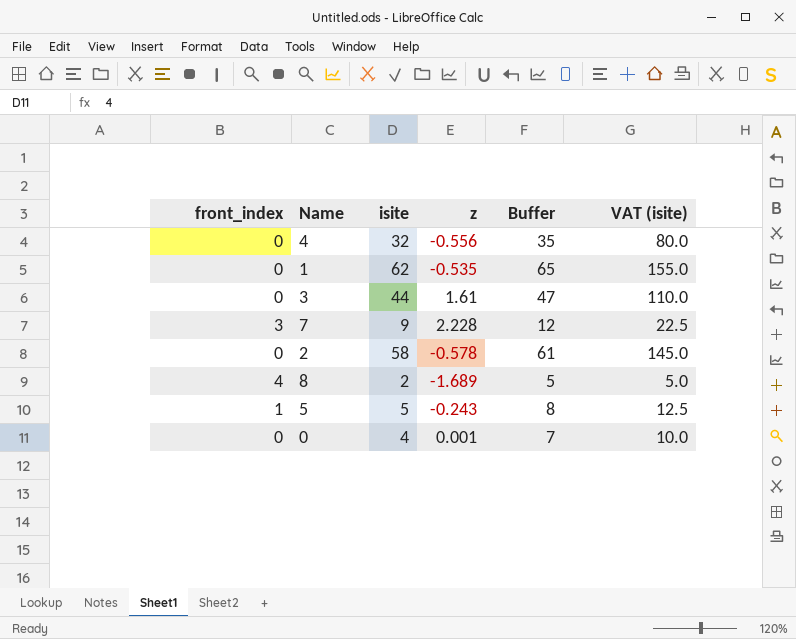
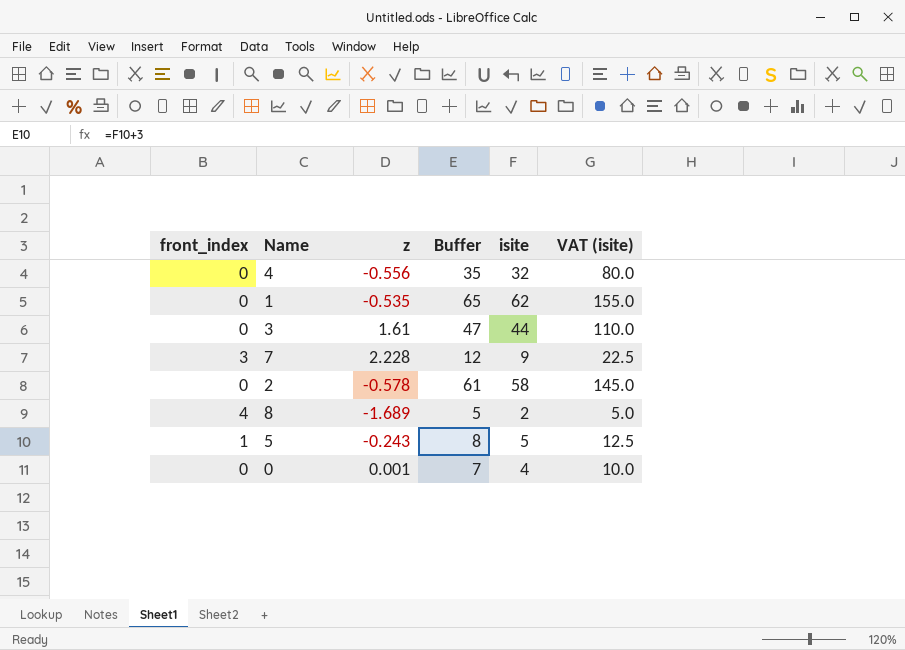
column isite | position: 3 -> 5

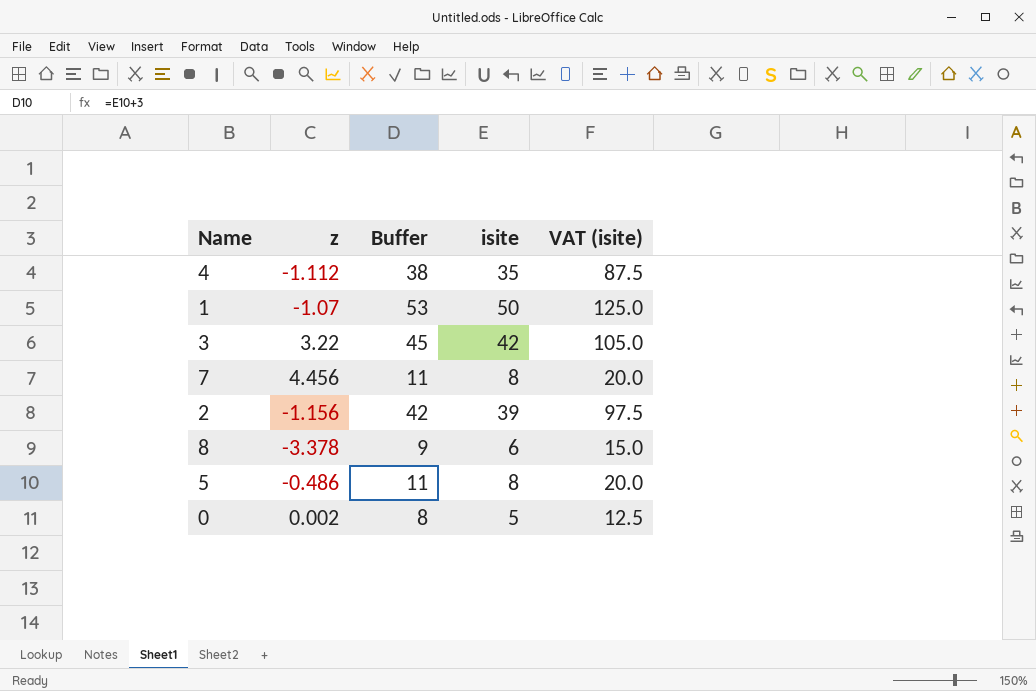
column front_index | position: 1 -> none
4 | z: -0.556 -> -1.112
4 | Buffer: 35 -> 38
4 | isite: 32 -> 35
4 | VAT (isite): 80.0 -> 87.5
1 | z: -0.535 -> -1.07
1 | Buffer: 65 -> 53
1 | isite: 62 -> 50
1 | VAT (isite): 155.0 -> 125.0
3 | z: 1.61 -> 3.22
3 | Buffer: 47 -> 45
3 | isite: 44 -> 42
3 | VAT (isite): 110.0 -> 105.0
7 | z: 2.228 -> 4.456
7 | Buffer: 12 -> 11
7 | isite: 9 -> 8
7 | VAT (isite): 22.5 -> 20.0
2 | z: -0.578 -> -1.156
2 | Buffer: 61 -> 42
2 | isite: 58 -> 39
2 | VAT (isite): 145.0 -> 97.5
8 | z: -1.689 -> -3.378
8 | Buffer: 5 -> 9
8 | isite: 2 -> 6
8 | VAT (isite): 5.0 -> 15.0
5 | z: -0.243 -> -0.486
5 | Buffer: 8 -> 11
5 | isite: 5 -> 8
5 | VAT (isite): 12.5 -> 20.0
0 | z: 0.001 -> 0.002
0 | Buffer: 7 -> 8
0 | isite: 4 -> 5
0 | VAT (isite): 10.0 -> 12.5

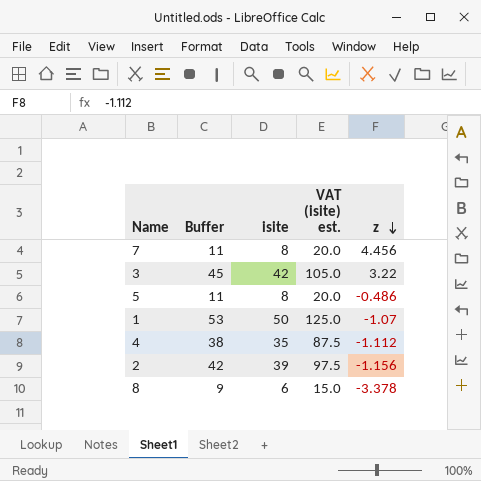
row order: none -> z descending
column name: VAT (isite) -> VAT (isite) est.
column z | position: 2 -> 5
row 0: 0.002 | 8 | 5 | 12.5 -> none

